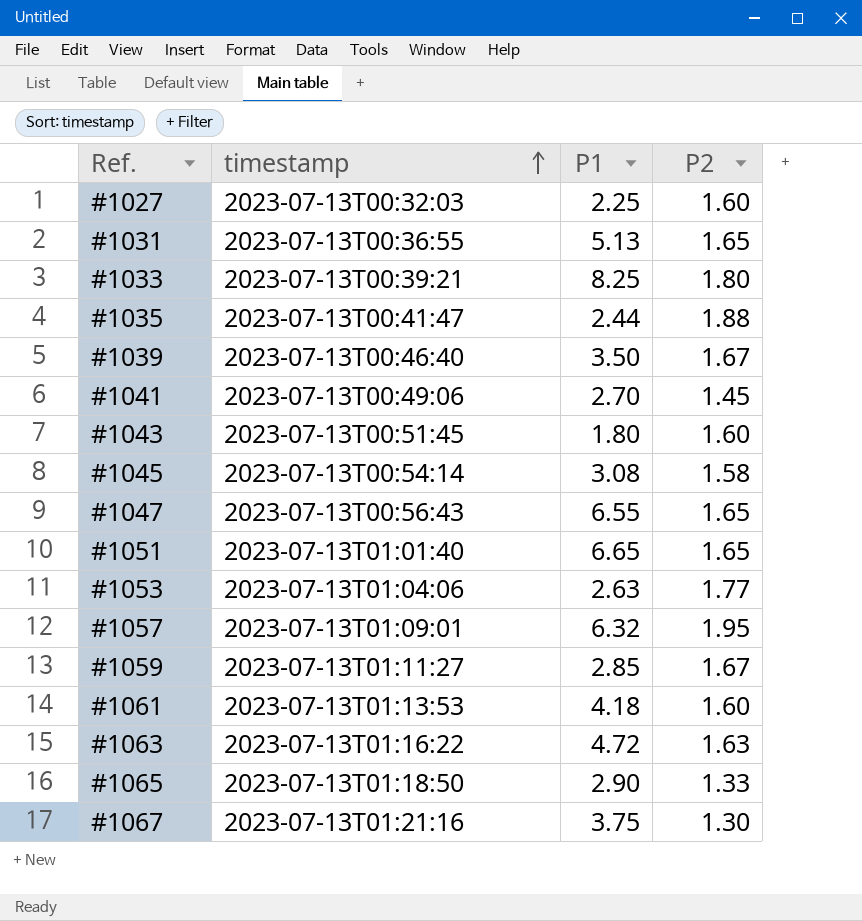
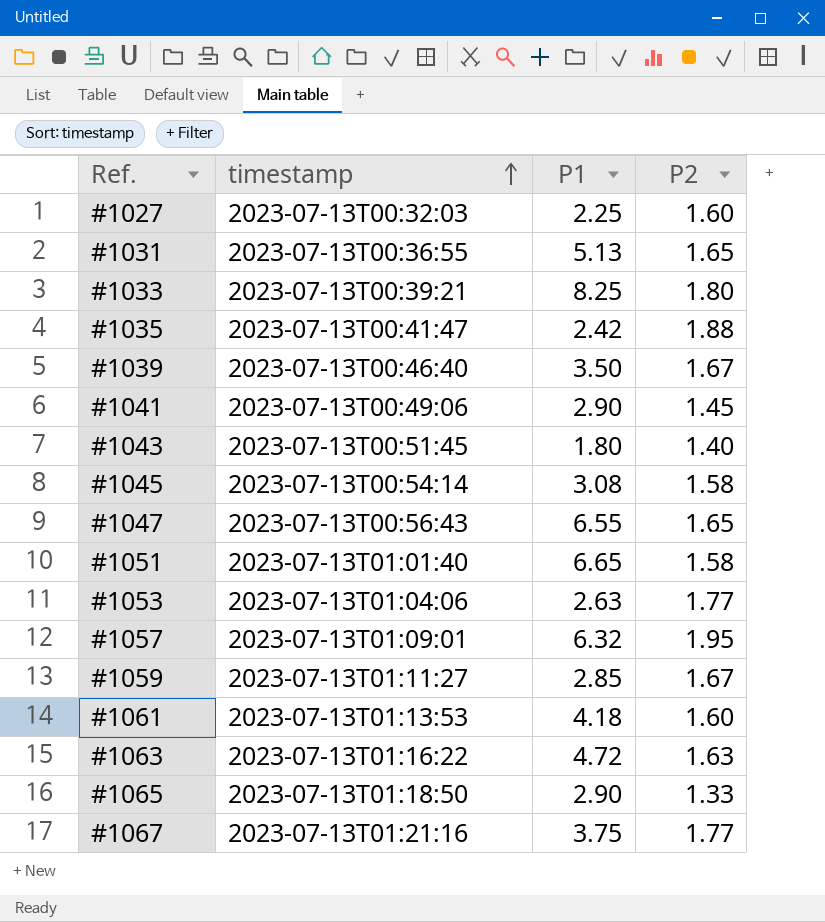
#1035 | P1: 2.44 -> 2.42
#1041 | P1: 2.70 -> 2.90
#1043 | P2: 1.60 -> 1.40
#1051 | P2: 1.65 -> 1.58
#1067 | P2: 1.30 -> 1.77

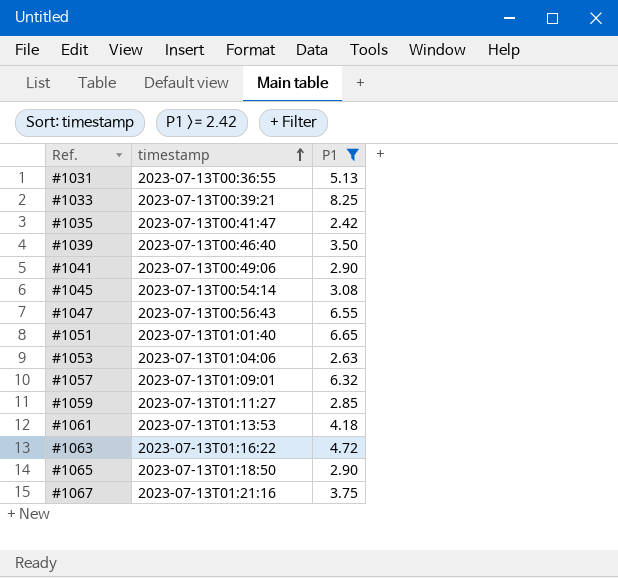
filter: none -> P1 >= 2.42
column P2 | position: 4 -> none

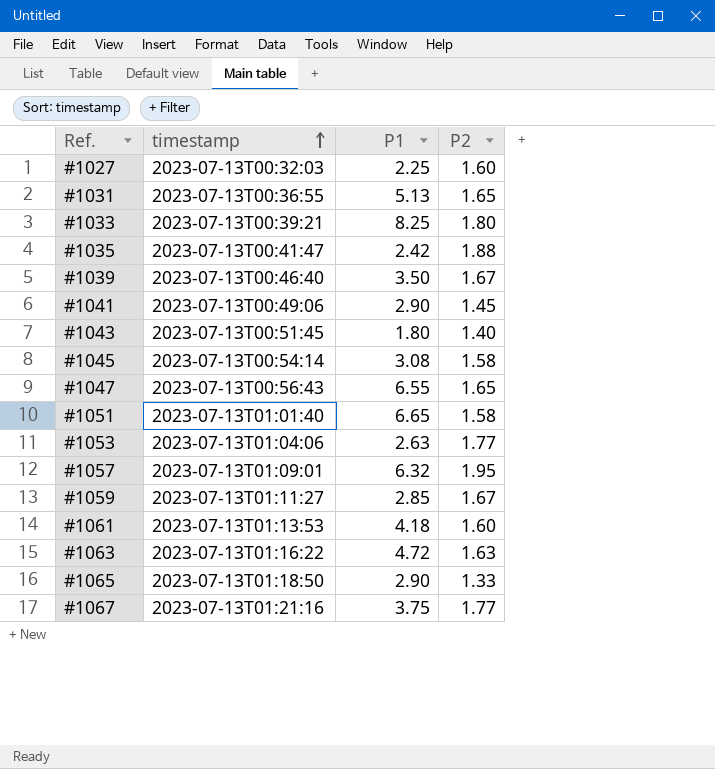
filter: P1 >= 2.42 -> none
column P2 | position: none -> 4

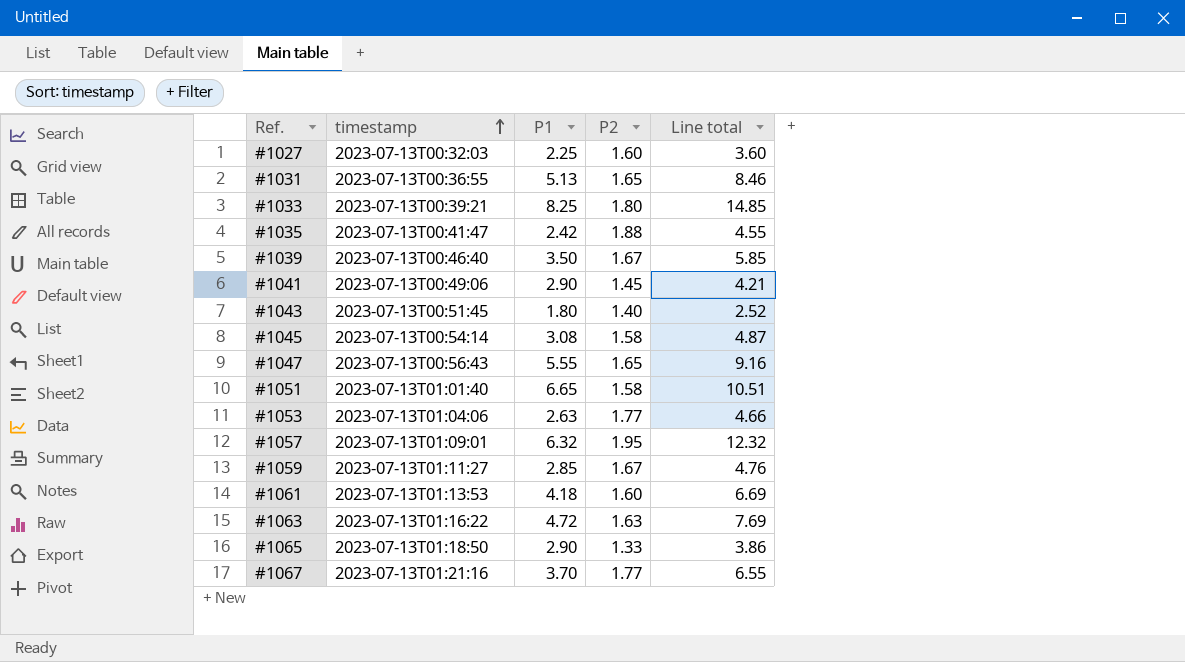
column Line total | formula: none -> [P1] * [P2]
#1047 | P1: 6.55 -> 5.55
#1067 | P1: 3.75 -> 3.70

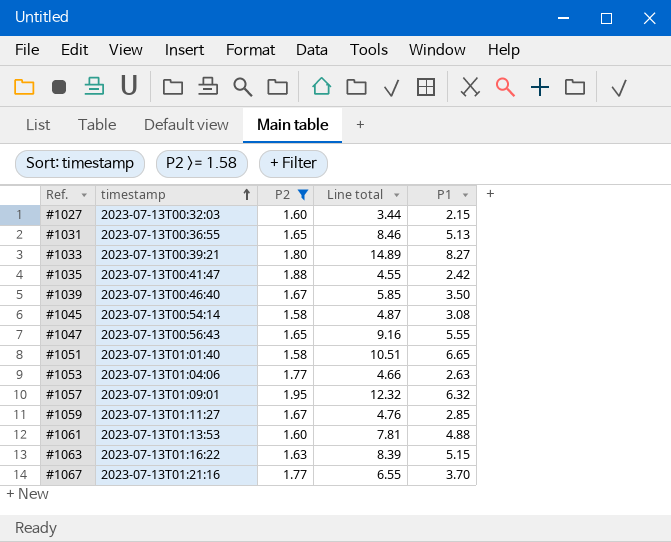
filter: none -> P2 >= 1.58
column P1 | position: 3 -> 5
#1027 | Line total: 3.60 -> 3.44
#1027 | P1: 2.25 -> 2.15
#1033 | Line total: 14.85 -> 14.89
#1033 | P1: 8.25 -> 8.27
#1061 | Line total: 6.69 -> 7.81
#1061 | P1: 4.18 -> 4.88
#1063 | Line total: 7.69 -> 8.39
#1063 | P1: 4.72 -> 5.15

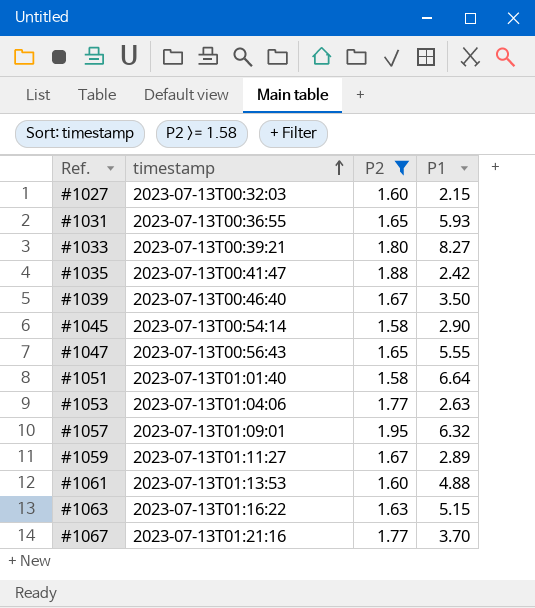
column Line total | formula: [P2] * [P1] -> none
#1031 | P1: 5.13 -> 5.93
#1045 | P1: 3.08 -> 2.90
#1051 | P1: 6.65 -> 6.64
#1059 | P1: 2.85 -> 2.89

